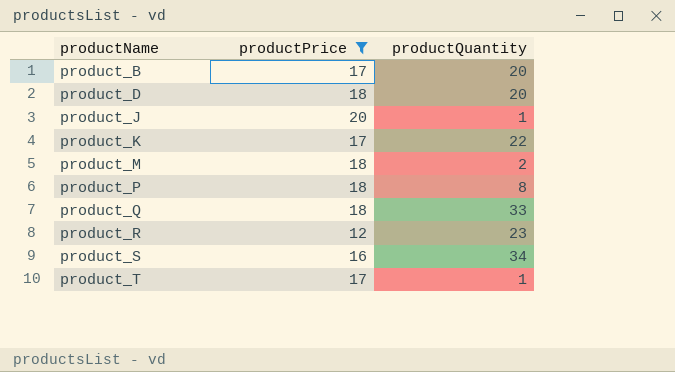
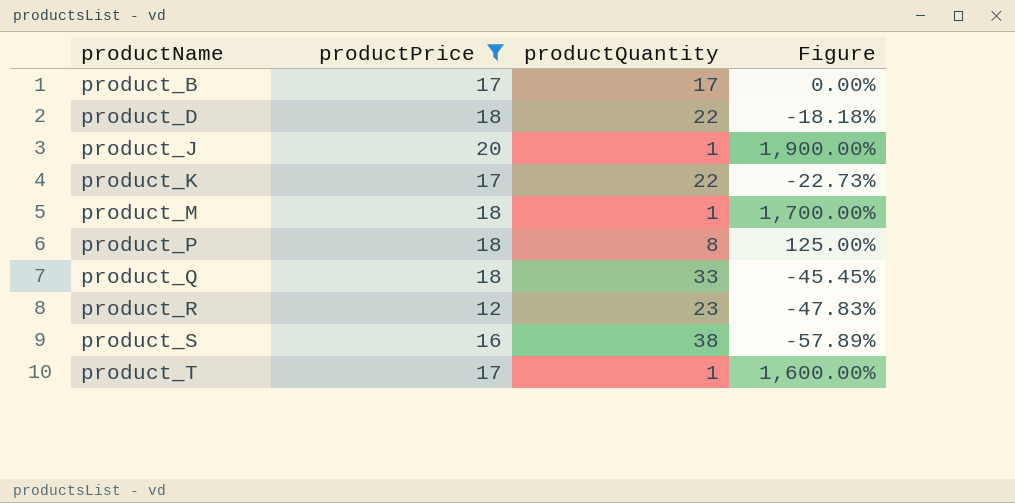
column Figure | formula: none -> ([productPrice] - [productQuantity]) / [productQuantity]
product_B | productQuantity: 20 -> 17
product_D | productQuantity: 20 -> 22
product_M | productQuantity: 2 -> 1
product_S | productQuantity: 34 -> 38

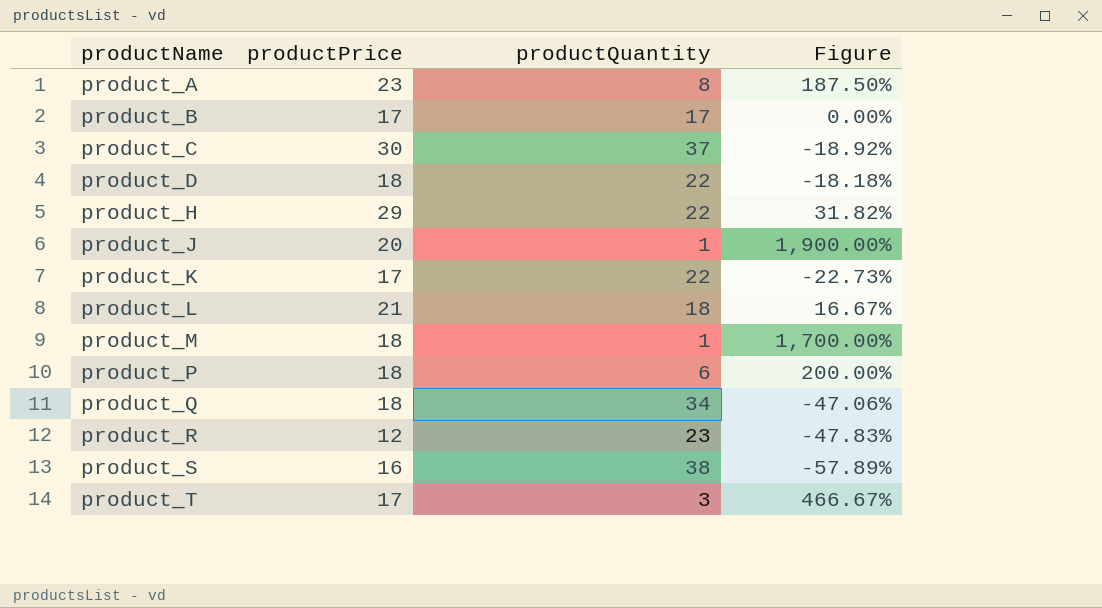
filter: productPrice <= 20 -> none
product_P | productQuantity: 8 -> 6
product_P | Figure: 125.00% -> 200.00%
product_Q | productQuantity: 33 -> 34
product_Q | Figure: -45.45% -> -47.06%
product_T | productQuantity: 1 -> 3
product_T | Figure: 1,600.00% -> 466.67%

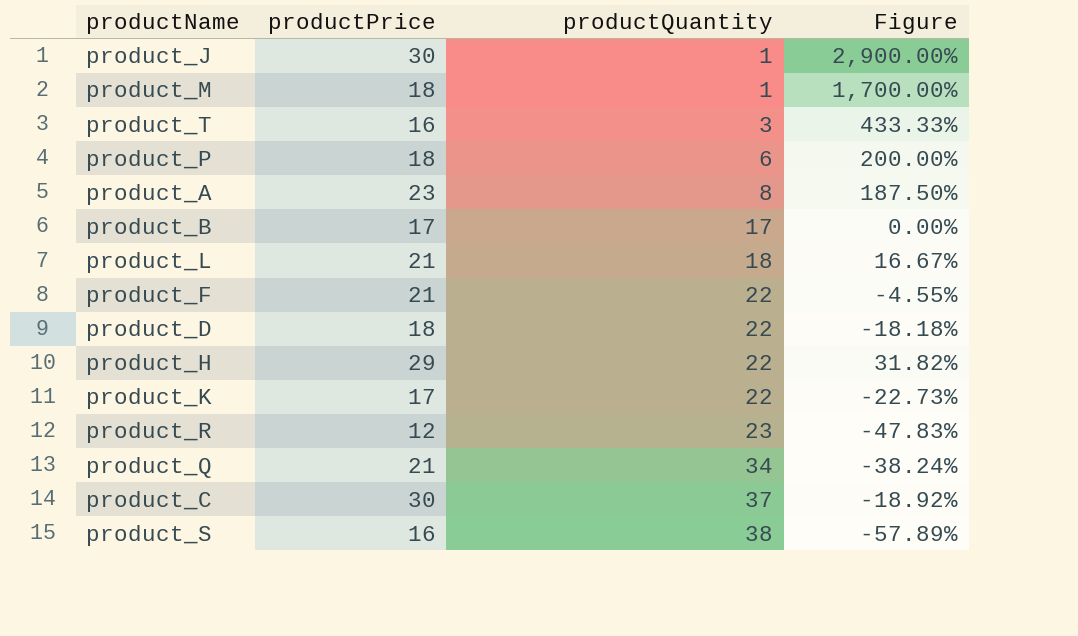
row order: productName ascending -> productQuantity ascending
product_J | productPrice: 20 -> 30
product_J | Figure: 1,900.00% -> 2,900.00%
product_T | productPrice: 17 -> 16
product_T | Figure: 466.67% -> 433.33%
row product_F: none -> 21 | 22 | -4.55%
product_Q | productPrice: 18 -> 21
product_Q | Figure: -47.06% -> -38.24%

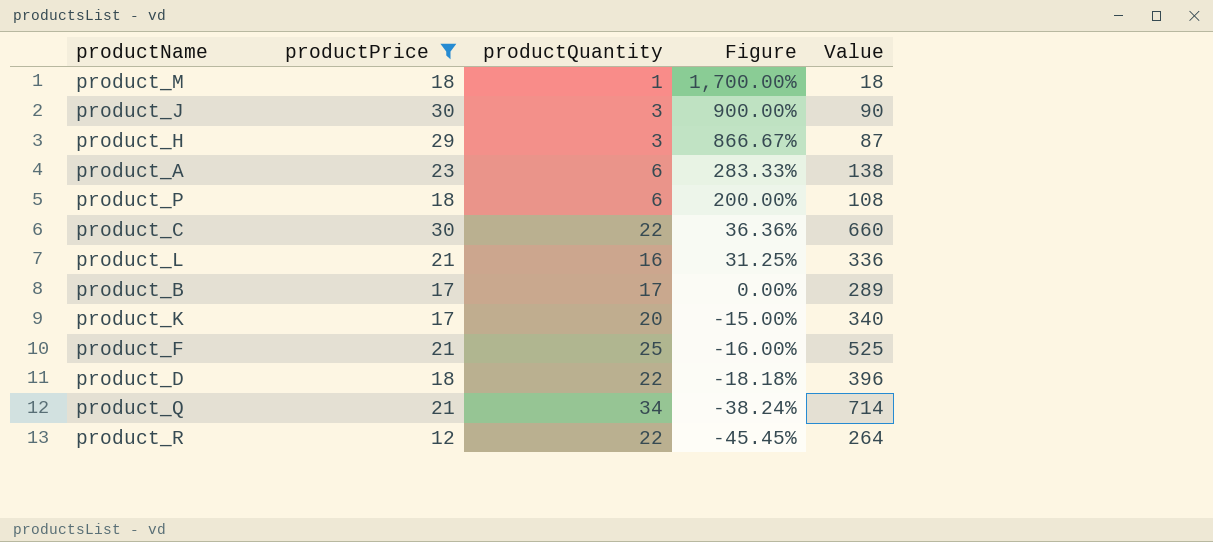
filter: none -> productPrice != 16
row order: productQuantity ascending -> Figure descending
column Value | formula: none -> [productPrice] * [productQuantity]
product_J | productQuantity: 1 -> 3
product_J | Figure: 2,900.00% -> 900.00%
product_H | productQuantity: 22 -> 3
product_H | Figure: 31.82% -> 866.67%
product_A | productQuantity: 8 -> 6
product_A | Figure: 187.50% -> 283.33%
product_C | productQuantity: 37 -> 22
product_C | Figure: -18.92% -> 36.36%
product_L | productQuantity: 18 -> 16
product_L | Figure: 16.67% -> 31.25%
product_K | productQuantity: 22 -> 20
product_K | Figure: -22.73% -> -15.00%
product_F | productQuantity: 22 -> 25
product_F | Figure: -4.55% -> -16.00%
product_R | productQuantity: 23 -> 22
product_R | Figure: -47.83% -> -45.45%

